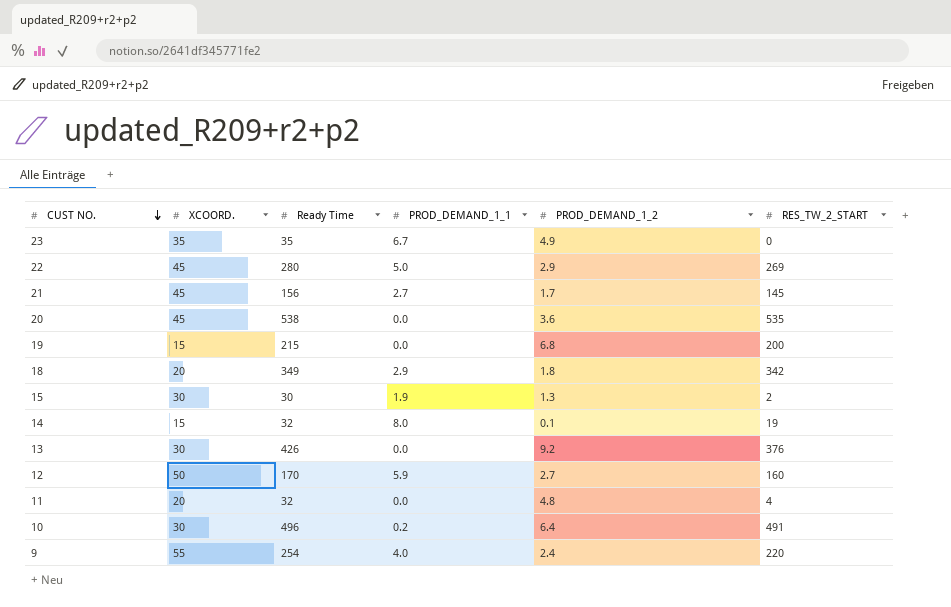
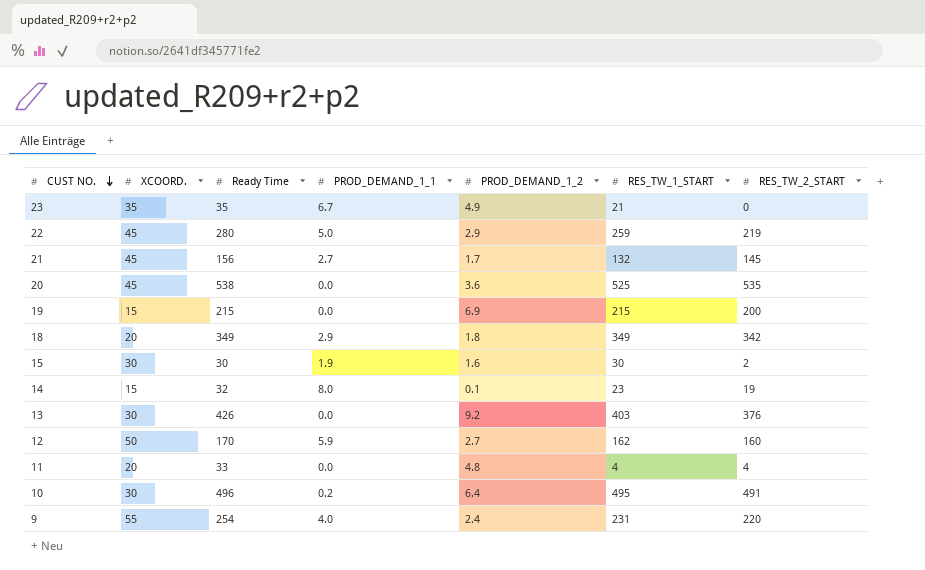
column RES_TW_1_START | position: none -> 6
22 | RES_TW_2_START: 269 -> 219
19 | PROD_DEMAND_1_2: 6.8 -> 6.9
15 | PROD_DEMAND_1_2: 1.3 -> 1.6
11 | Ready Time: 32 -> 33

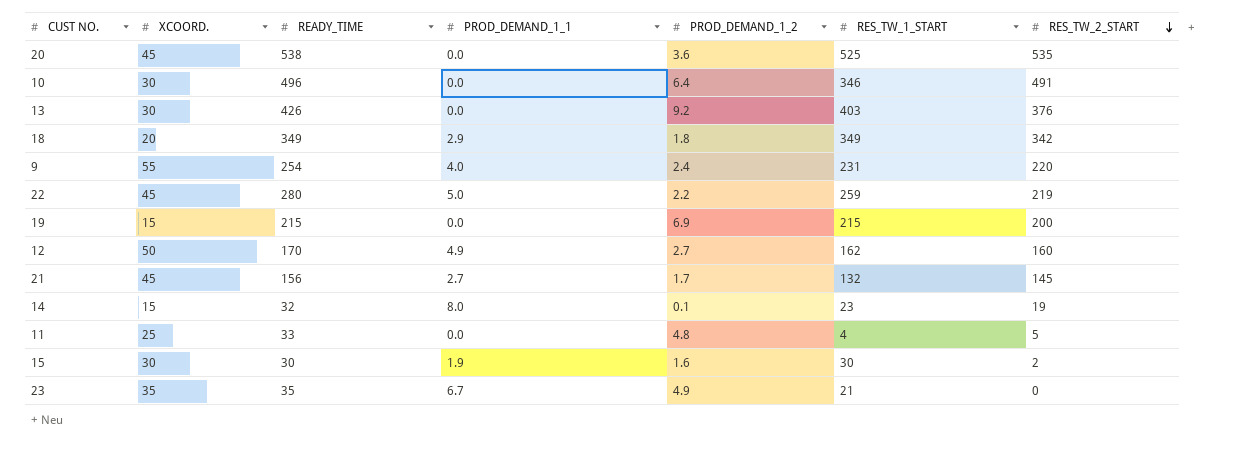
row order: CUST NO. descending -> RES_TW_2_START descending
column name: Ready Time -> READY_TIME
10 | PROD_DEMAND_1_1: 0.2 -> 0.0
10 | RES_TW_1_START: 495 -> 346
22 | PROD_DEMAND_1_2: 2.9 -> 2.2
12 | PROD_DEMAND_1_1: 5.9 -> 4.9
11 | XCOORD.: 20 -> 25
11 | RES_TW_2_START: 4 -> 5

